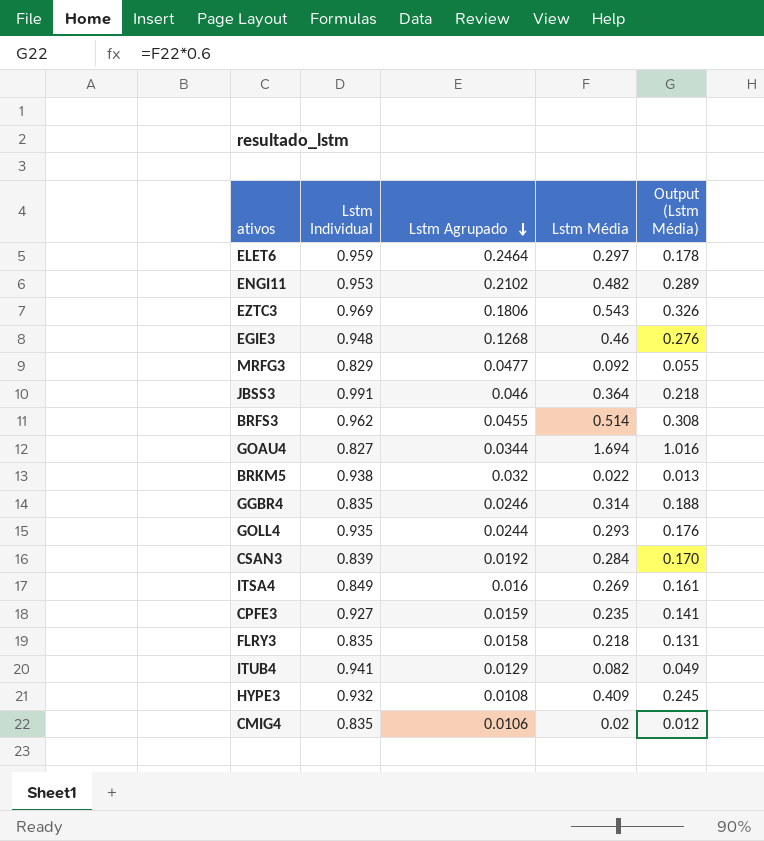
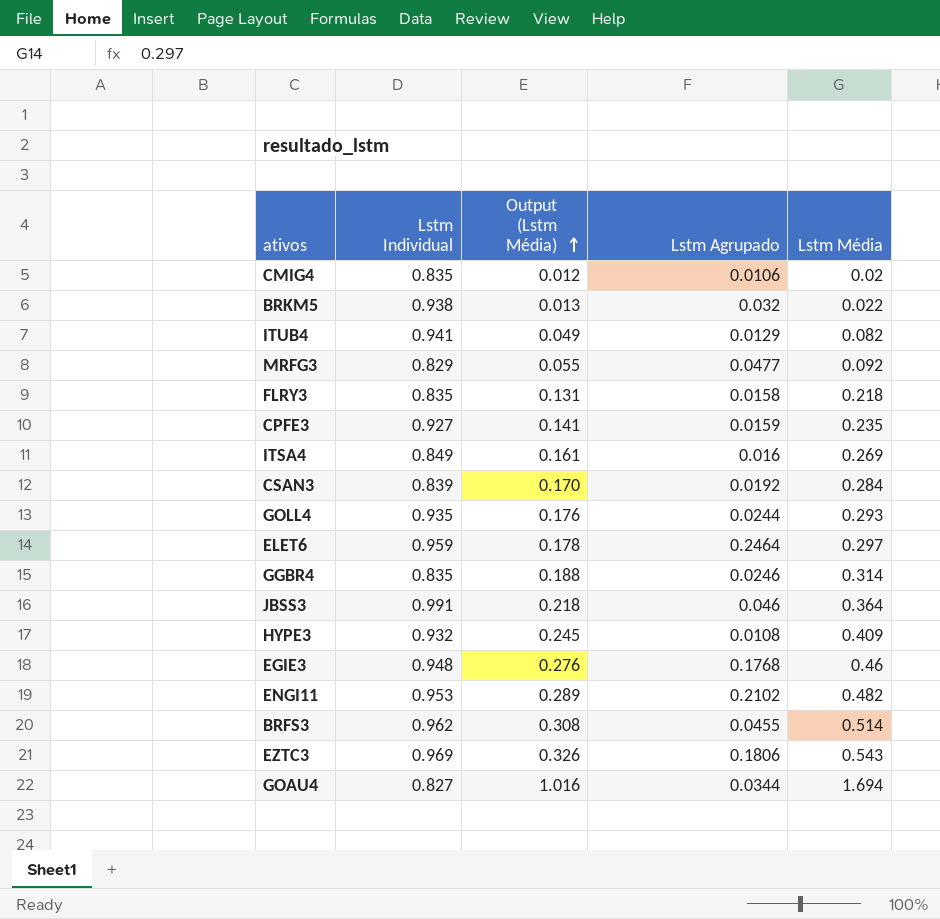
row order: Lstm Agrupado descending -> Output (Lstm Média) ascending
column Output (Lstm Média) | position: 5 -> 3
EGIE3 | Lstm Agrupado: 0.1268 -> 0.1768

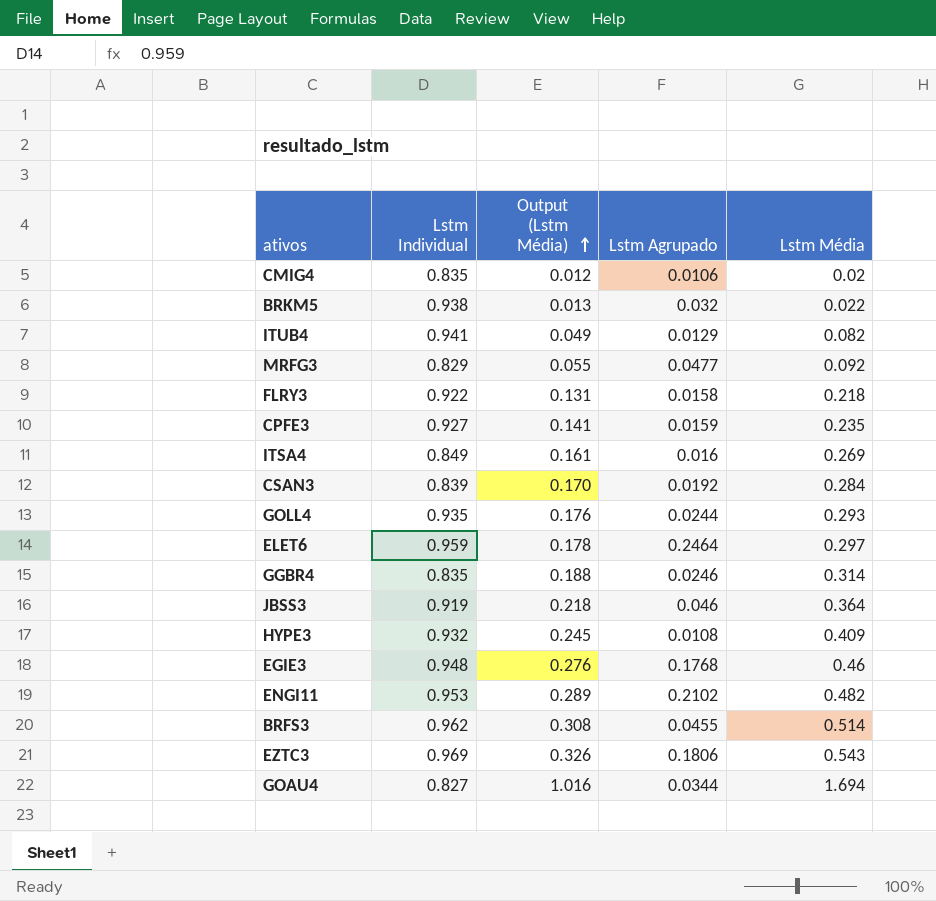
FLRY3 | Lstm Individual: 0.835 -> 0.922
JBSS3 | Lstm Individual: 0.991 -> 0.919

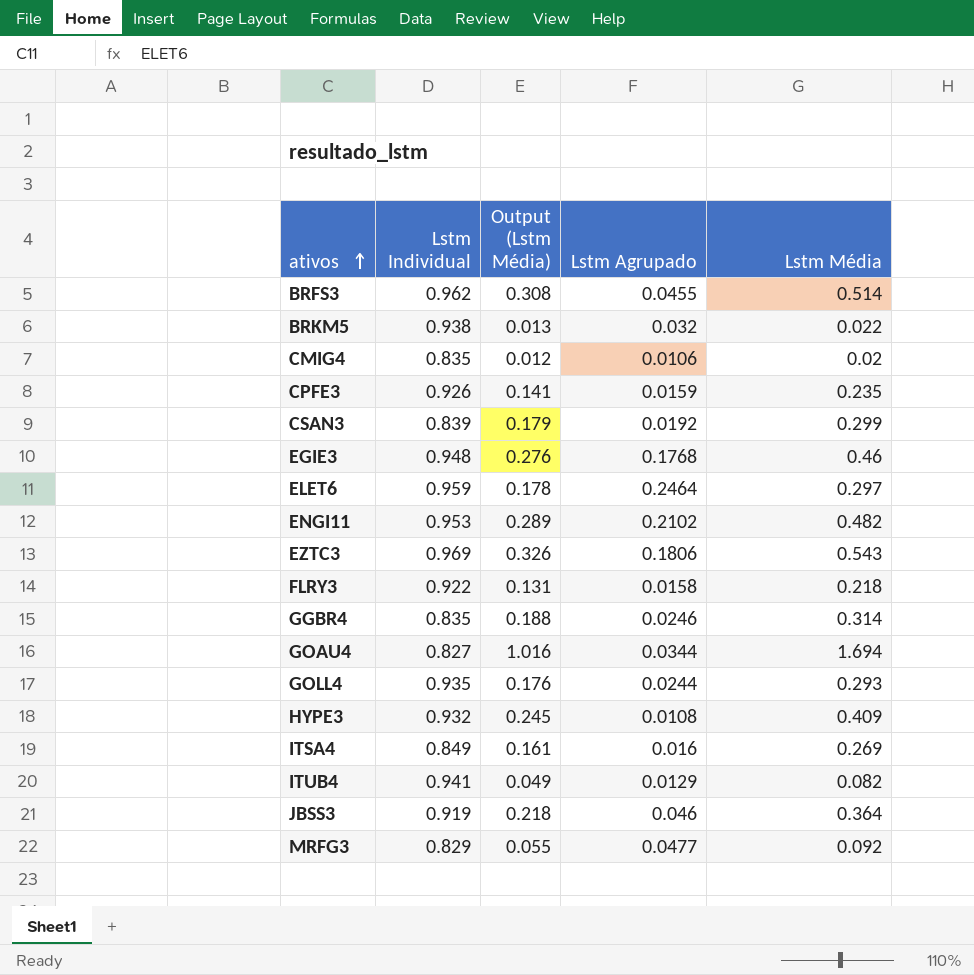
row order: Output (Lstm Média) ascending -> ativos ascending
CPFE3 | Lstm Individual: 0.927 -> 0.926
CSAN3 | Output (Lstm Média): 0.170 -> 0.179
CSAN3 | Lstm Média: 0.284 -> 0.299

